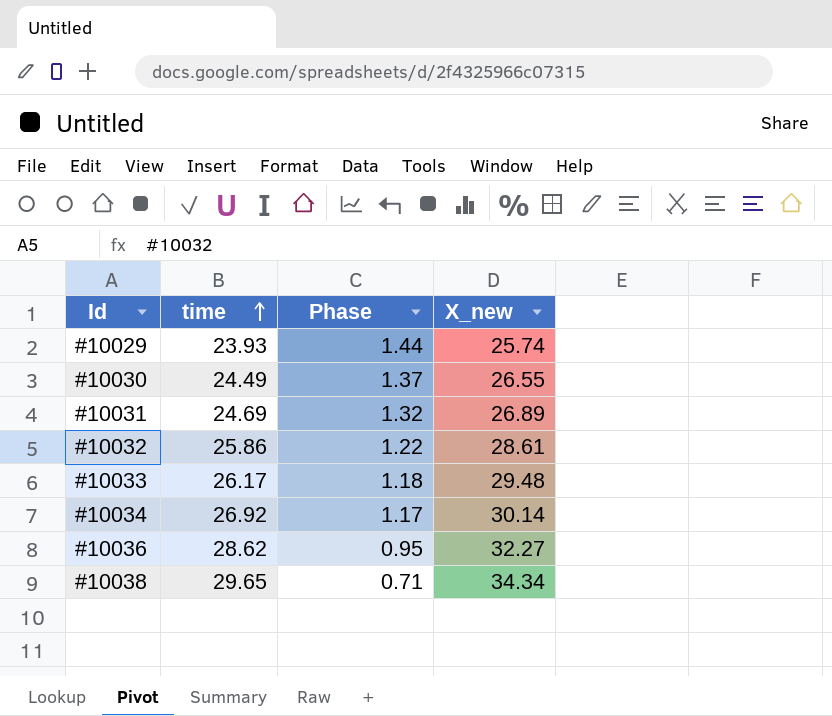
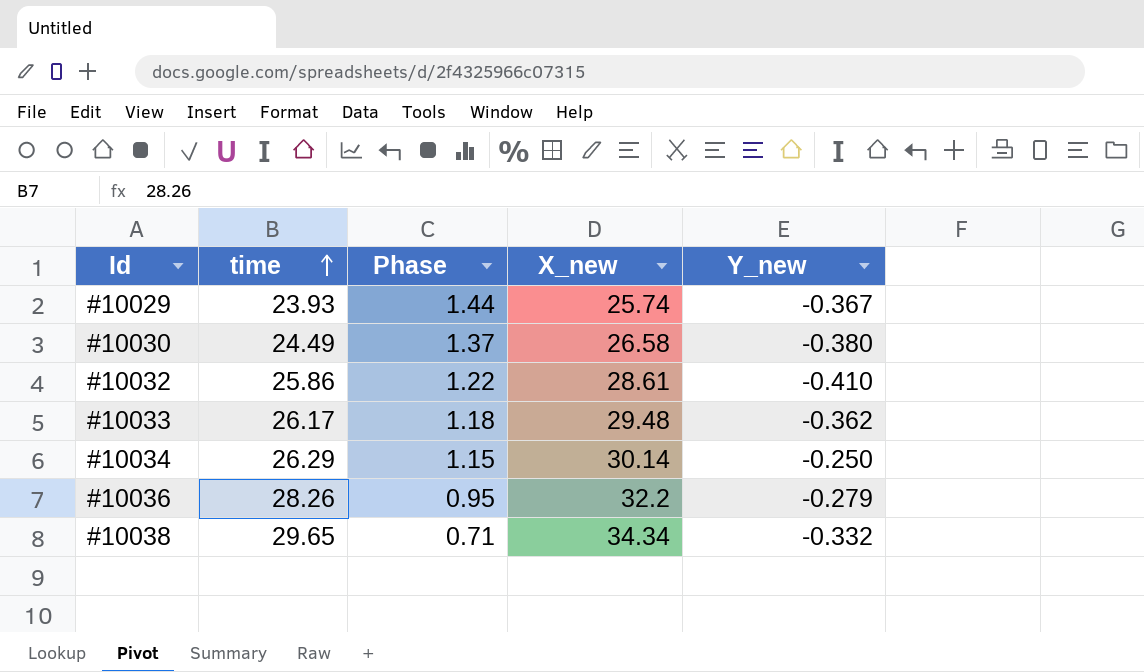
column Y_new | position: none -> 5
row #10031: 24.69 | 1.32 | 26.89 -> none
#10030 | X_new: 26.55 -> 26.58
#10034 | time: 26.92 -> 26.29
#10034 | Phase: 1.17 -> 1.15
#10036 | time: 28.62 -> 28.26
#10036 | X_new: 32.27 -> 32.2

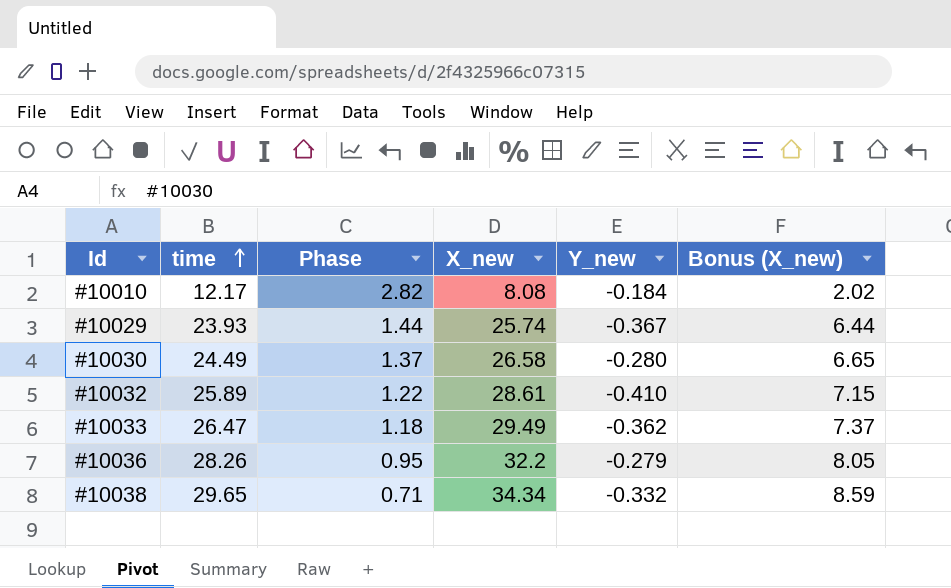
column Bonus (X_new) | formula: none -> [X_new] * 0.25
row #10034: 26.29 | 1.15 | 30.14 | -0.250 -> none
row #10010: none -> 12.17 | 2.82 | 8.08 | -0.184 | 2.02
#10030 | Y_new: -0.380 -> -0.280
#10032 | time: 25.86 -> 25.89
#10033 | time: 26.17 -> 26.47
#10033 | X_new: 29.48 -> 29.49

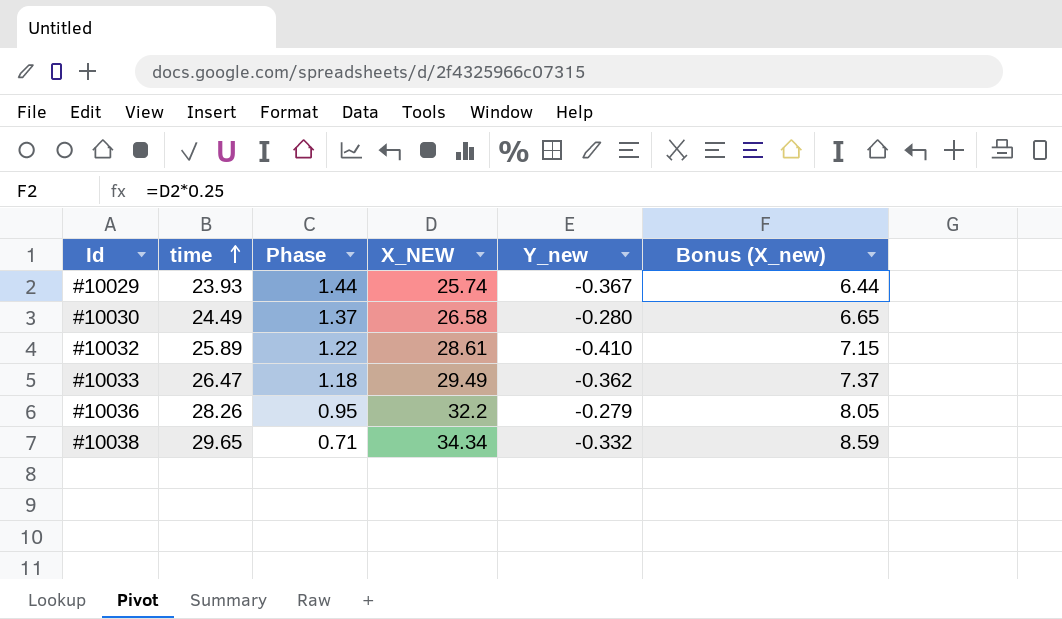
column name: X_new -> X_NEW
row #10010: 12.17 | 2.82 | 8.08 | -0.184 | 2.02 -> none

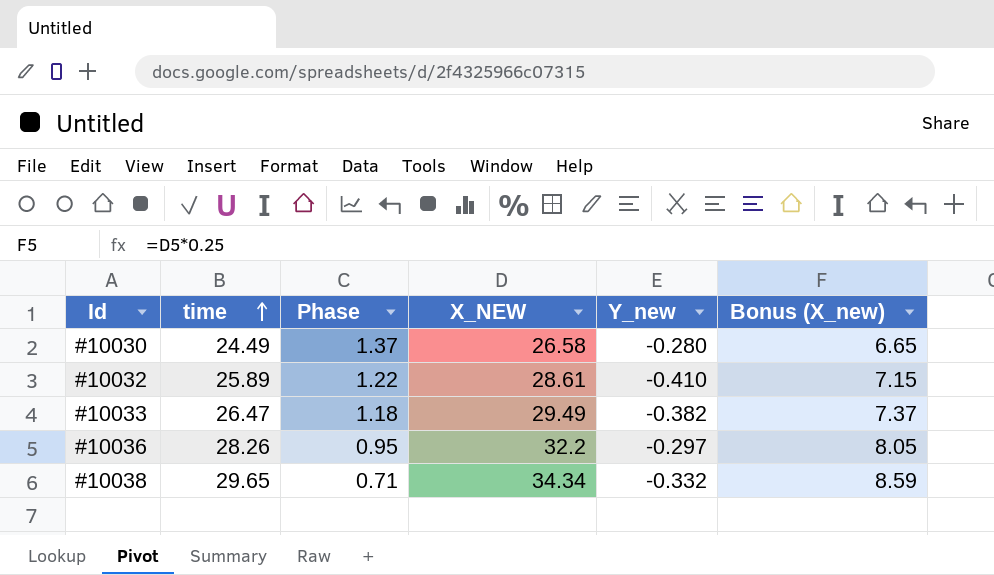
row #10029: 23.93 | 1.44 | 25.74 | -0.367 | 6.44 -> none
#10033 | Y_new: -0.362 -> -0.382
#10036 | Y_new: -0.279 -> -0.297

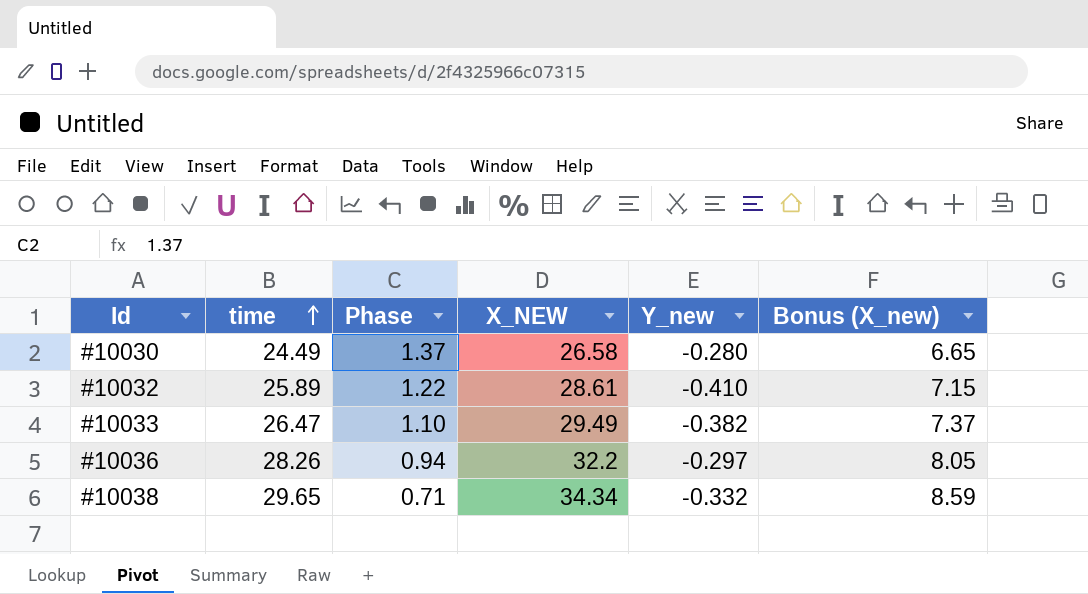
#10033 | Phase: 1.18 -> 1.10
#10036 | Phase: 0.95 -> 0.94

